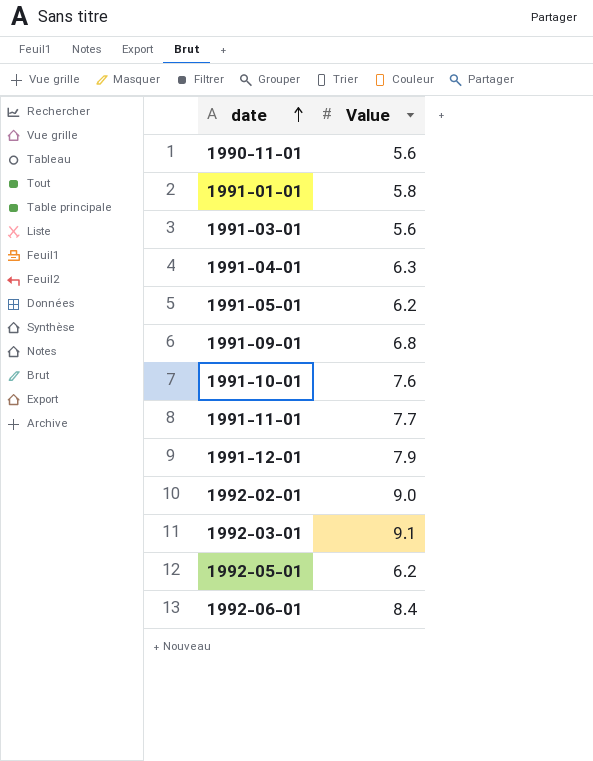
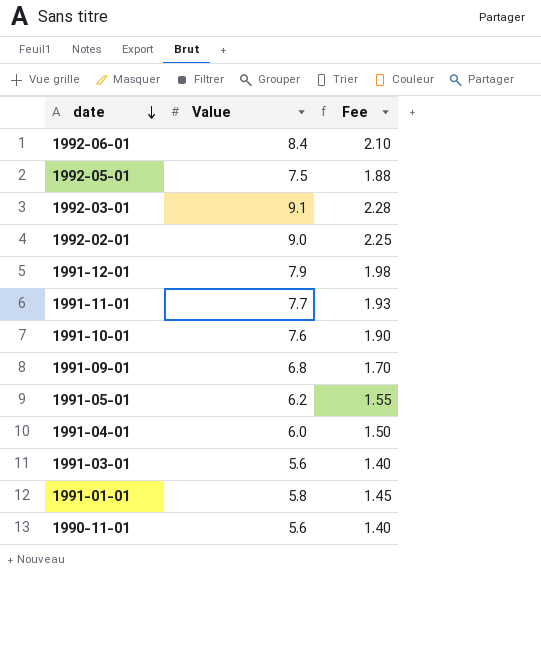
row order: date ascending -> date descending
column Fee | formula: none -> [Value] * 0.25
1992-05-01 | Value: 6.2 -> 7.5
1991-04-01 | Value: 6.3 -> 6.0

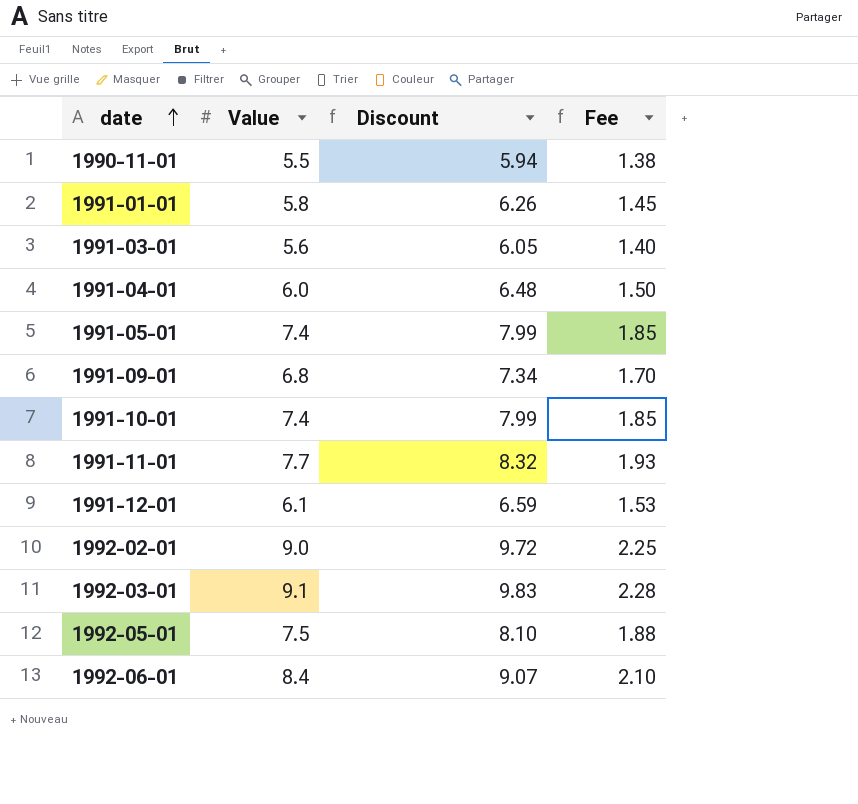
row order: date descending -> date ascending
column Discount | formula: none -> [Value] * 1.08
1990-11-01 | Value: 5.6 -> 5.5
1990-11-01 | Fee: 1.40 -> 1.38
1991-05-01 | Value: 6.2 -> 7.4
1991-05-01 | Fee: 1.55 -> 1.85
1991-10-01 | Value: 7.6 -> 7.4
1991-10-01 | Fee: 1.90 -> 1.85
1991-12-01 | Value: 7.9 -> 6.1
1991-12-01 | Fee: 1.98 -> 1.53

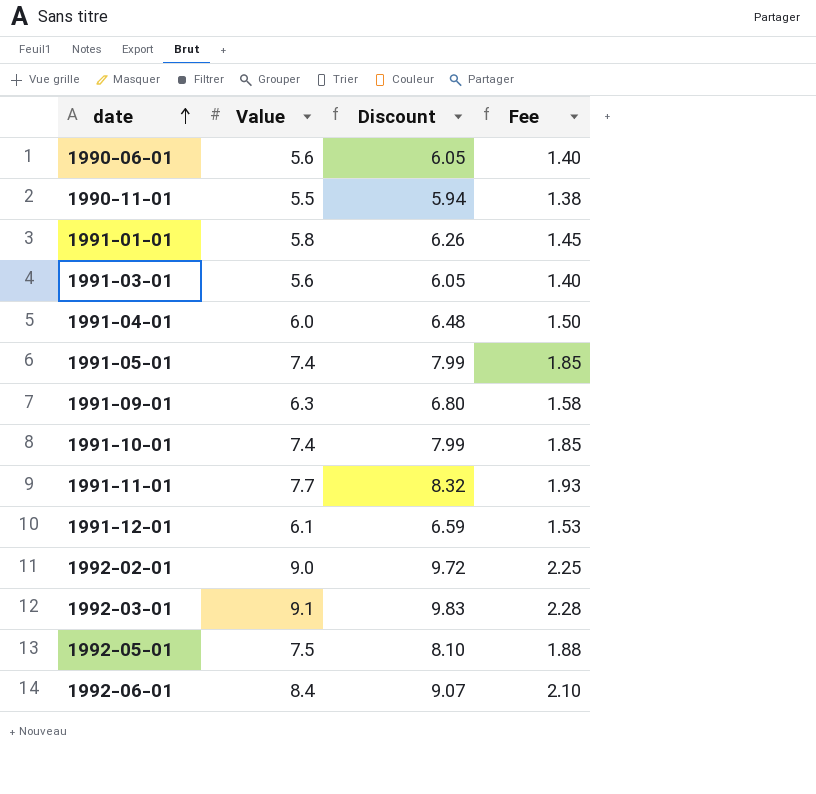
row 1990-06-01: none -> 5.6 | 6.05 | 1.40
1991-09-01 | Value: 6.8 -> 6.3
1991-09-01 | Discount: 7.34 -> 6.80
1991-09-01 | Fee: 1.70 -> 1.58

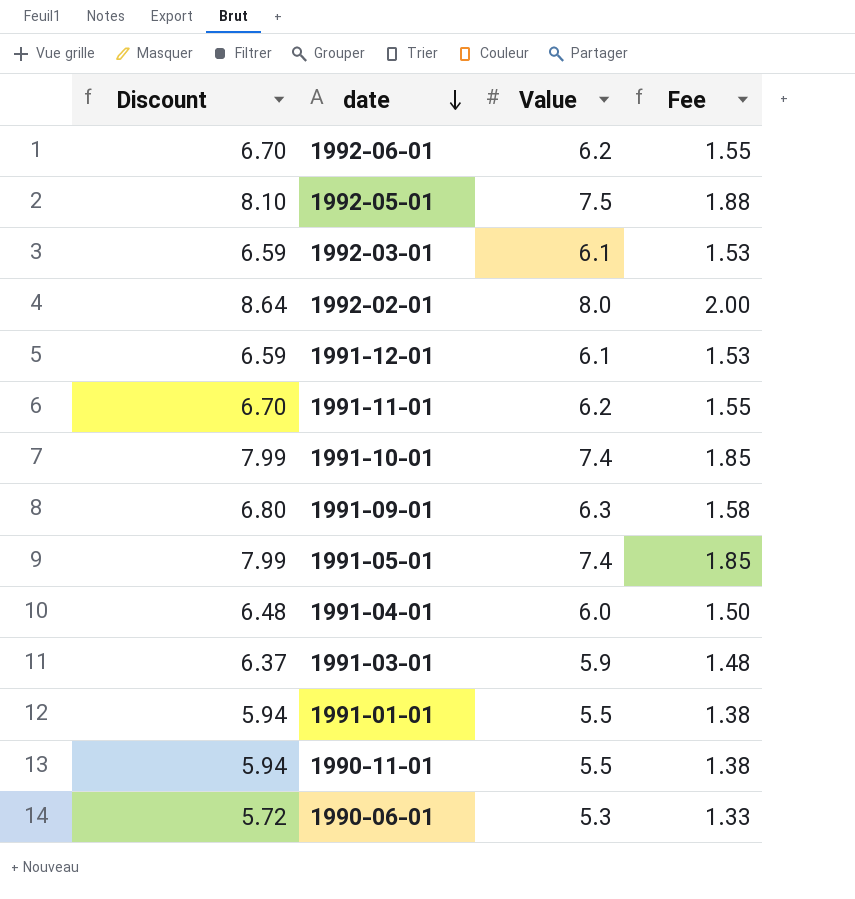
row order: date ascending -> date descending
column Discount | position: 3 -> 1
1992-06-01 | Discount: 9.07 -> 6.70
1992-06-01 | Value: 8.4 -> 6.2
1992-06-01 | Fee: 2.10 -> 1.55
1992-03-01 | Discount: 9.83 -> 6.59
1992-03-01 | Value: 9.1 -> 6.1
1992-03-01 | Fee: 2.28 -> 1.53
1992-02-01 | Discount: 9.72 -> 8.64
1992-02-01 | Value: 9.0 -> 8.0
1992-02-01 | Fee: 2.25 -> 2.00
1991-11-01 | Discount: 8.32 -> 6.70
1991-11-01 | Value: 7.7 -> 6.2
1991-11-01 | Fee: 1.93 -> 1.55
1991-03-01 | Discount: 6.05 -> 6.37
1991-03-01 | Value: 5.6 -> 5.9
1991-03-01 | Fee: 1.40 -> 1.48
1991-01-01 | Discount: 6.26 -> 5.94
1991-01-01 | Value: 5.8 -> 5.5
1991-01-01 | Fee: 1.45 -> 1.38
1990-06-01 | Discount: 6.05 -> 5.72
1990-06-01 | Value: 5.6 -> 5.3
1990-06-01 | Fee: 1.40 -> 1.33

